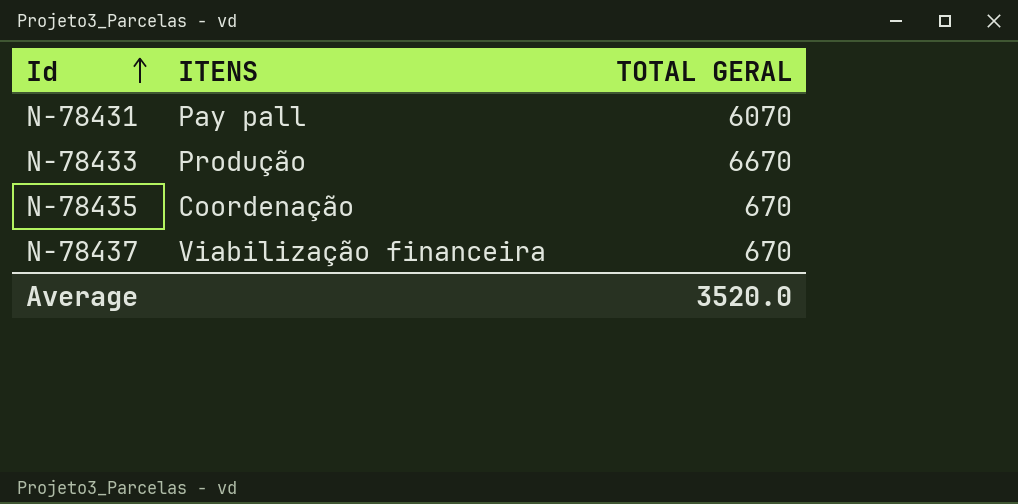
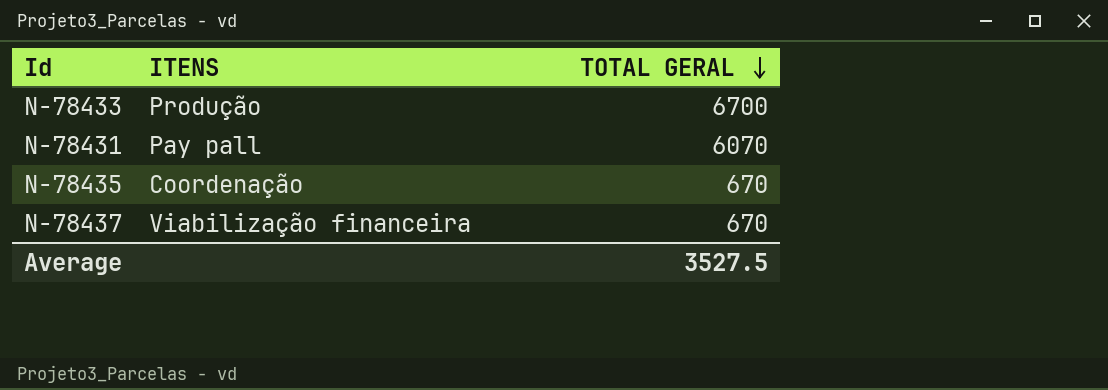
row order: Id ascending -> TOTAL GERAL descending
N-78433 | TOTAL GERAL: 6670 -> 6700
Average | TOTAL GERAL: 3520.0 -> 3527.5

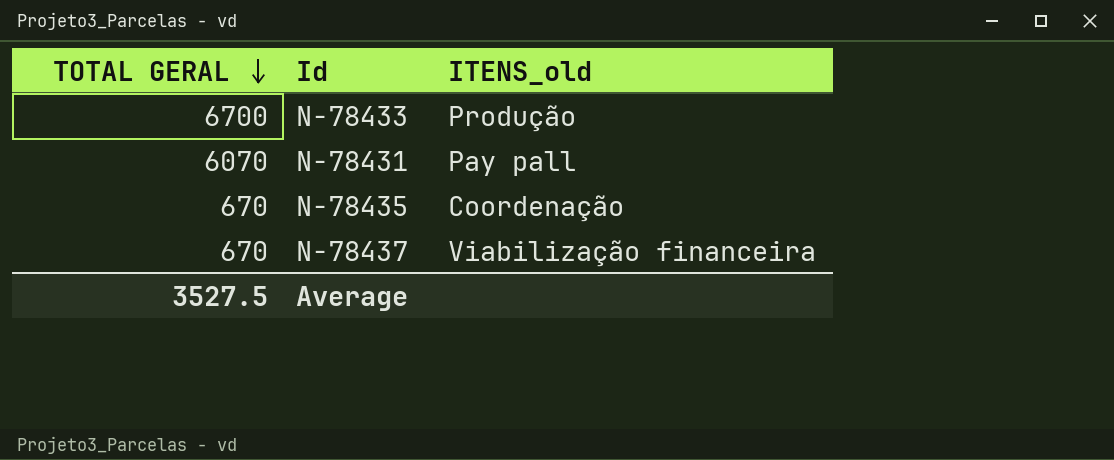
column TOTAL GERAL | position: 3 -> 1
column name: ITENS -> ITENS_old

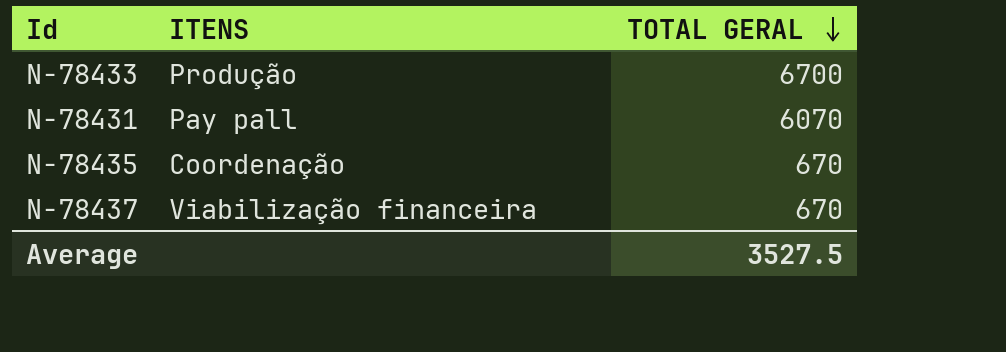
column name: ITENS_old -> ITENS
column TOTAL GERAL | position: 1 -> 3

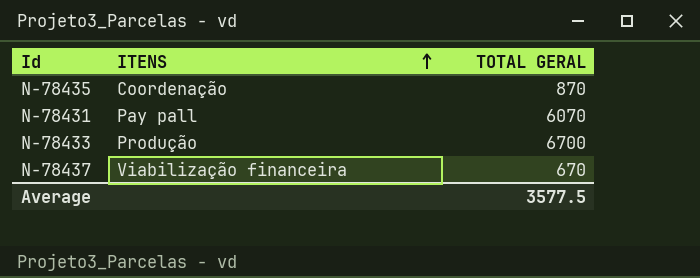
row order: TOTAL GERAL descending -> ITENS ascending
N-78435 | TOTAL GERAL: 670 -> 870
Average | TOTAL GERAL: 3527.5 -> 3577.5

